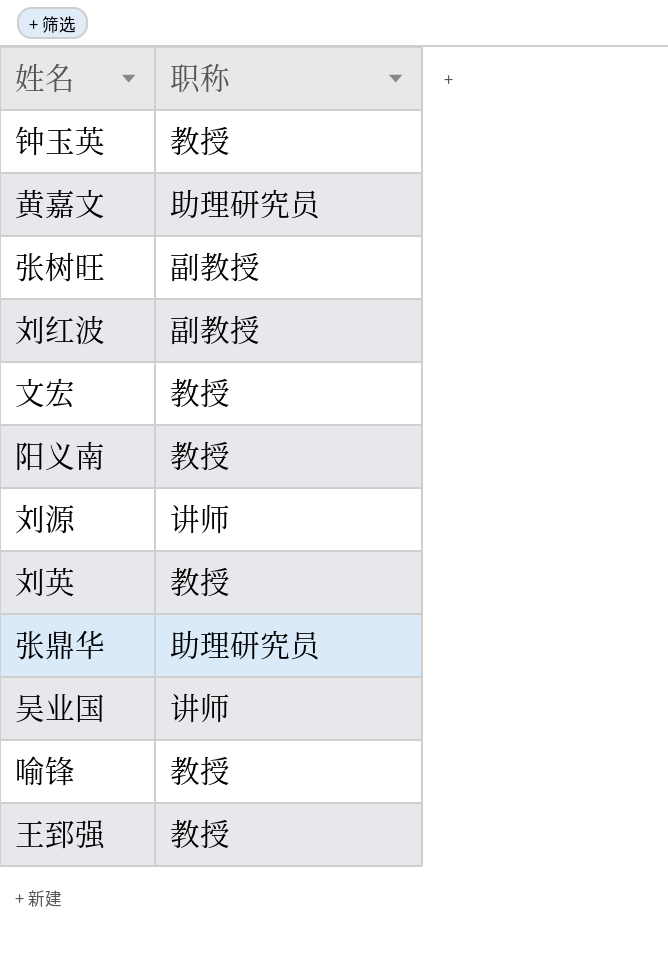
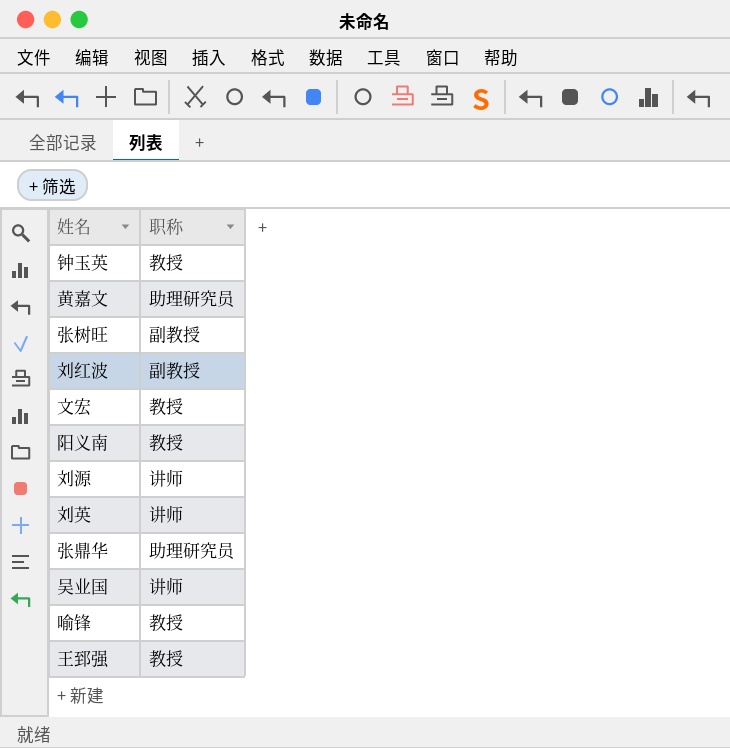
刘英 | 职称: 教授 -> 讲师

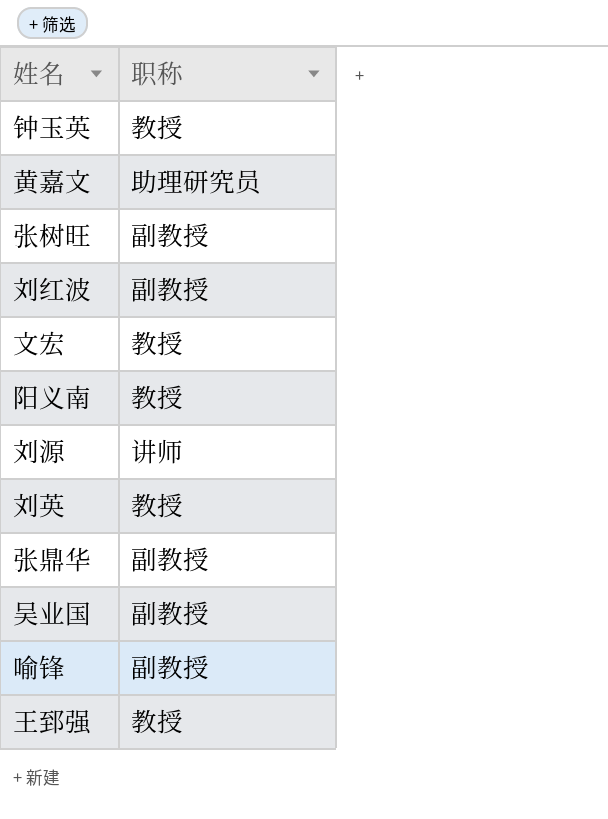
刘英 | 职称: 讲师 -> 教授
张鼎华 | 职称: 助理研究员 -> 副教授
吴业国 | 职称: 讲师 -> 副教授
喻锋 | 职称: 教授 -> 副教授

